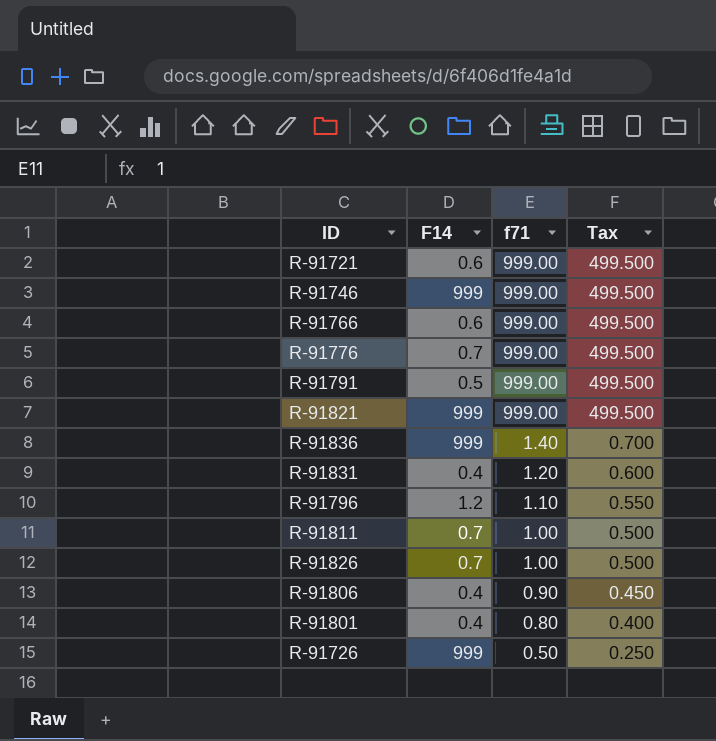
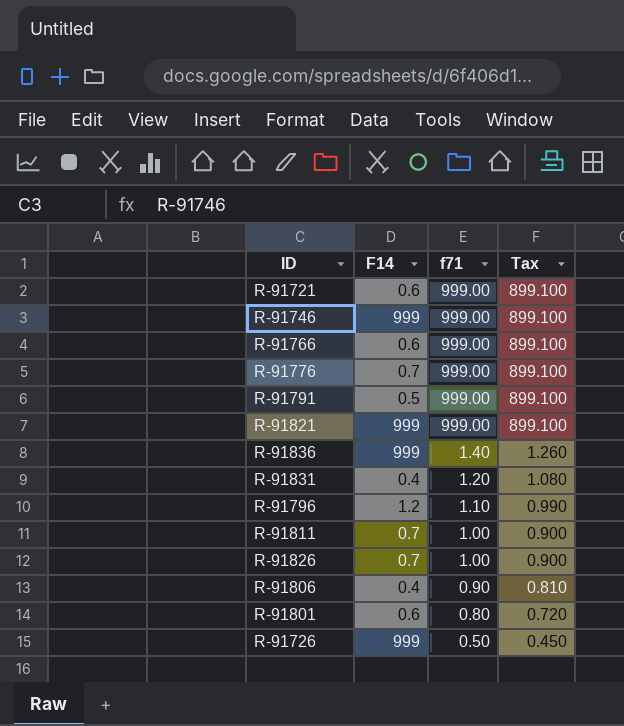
column Tax | formula: [f71] * 0.5 -> [f71] * 0.9
R-91801 | F14: 0.4 -> 0.6

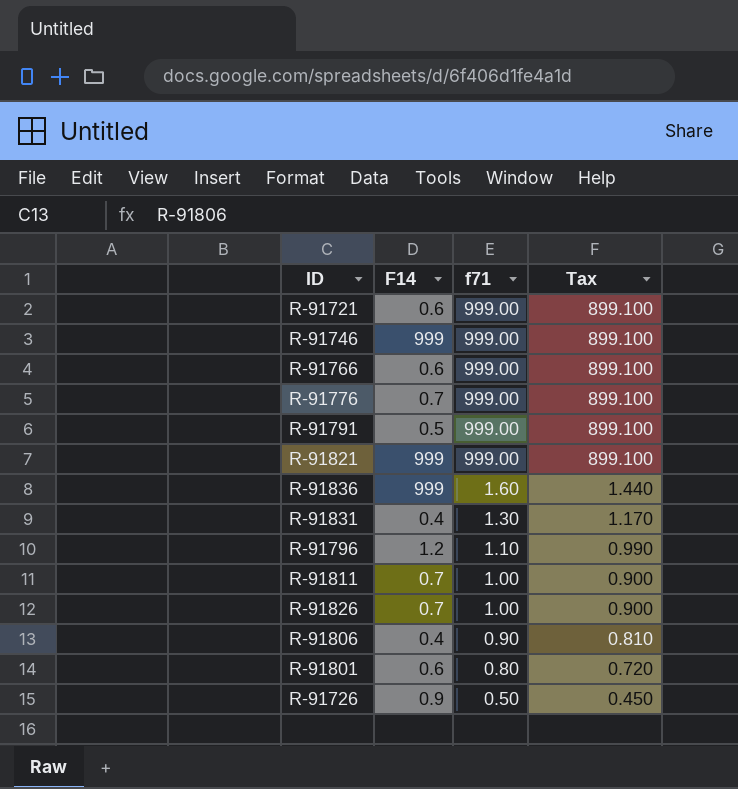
R-91836 | f71: 1.40 -> 1.60
R-91836 | Tax: 1.260 -> 1.440
R-91831 | f71: 1.20 -> 1.30
R-91831 | Tax: 1.080 -> 1.170
R-91726 | F14: 999 -> 0.9

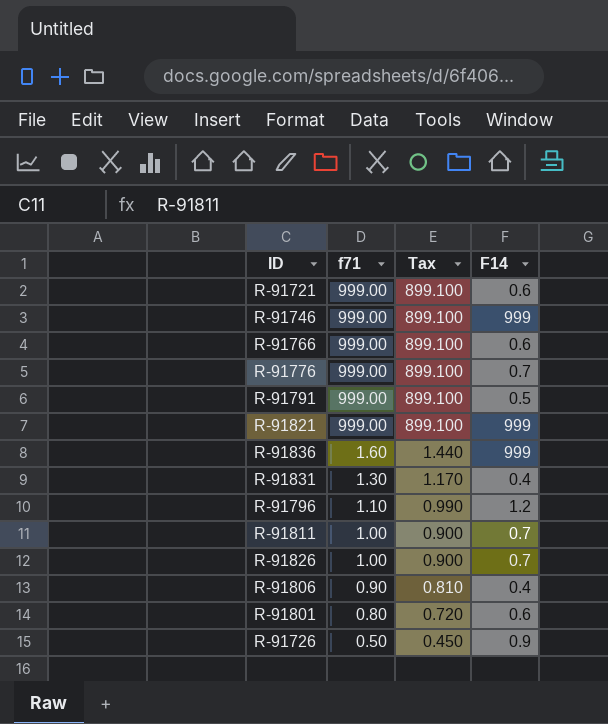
column F14 | position: 2 -> 4

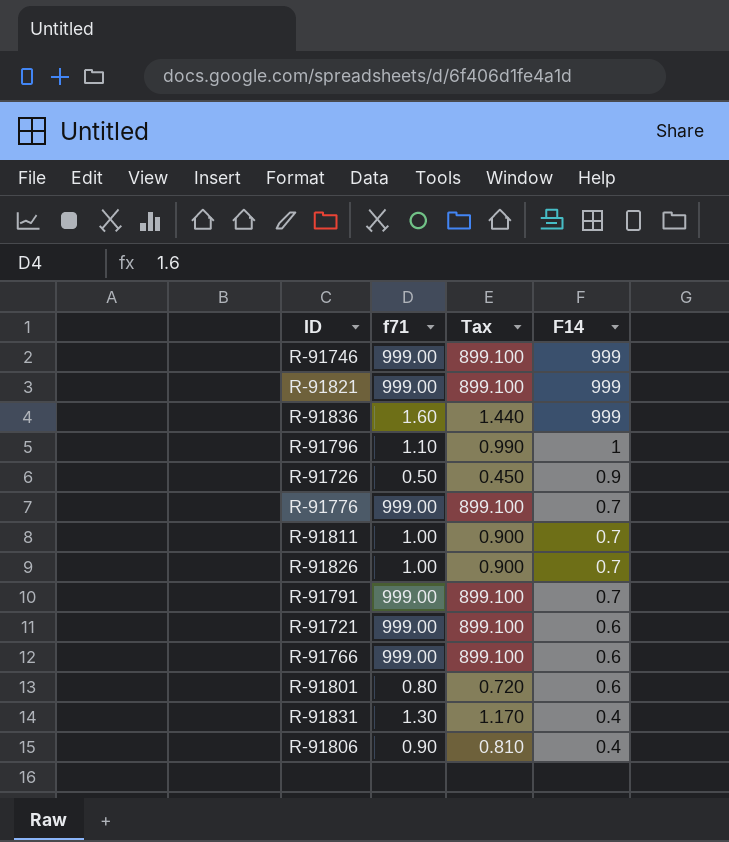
row order: f71 descending -> F14 descending
R-91796 | F14: 1.2 -> 1
R-91791 | F14: 0.5 -> 0.7

